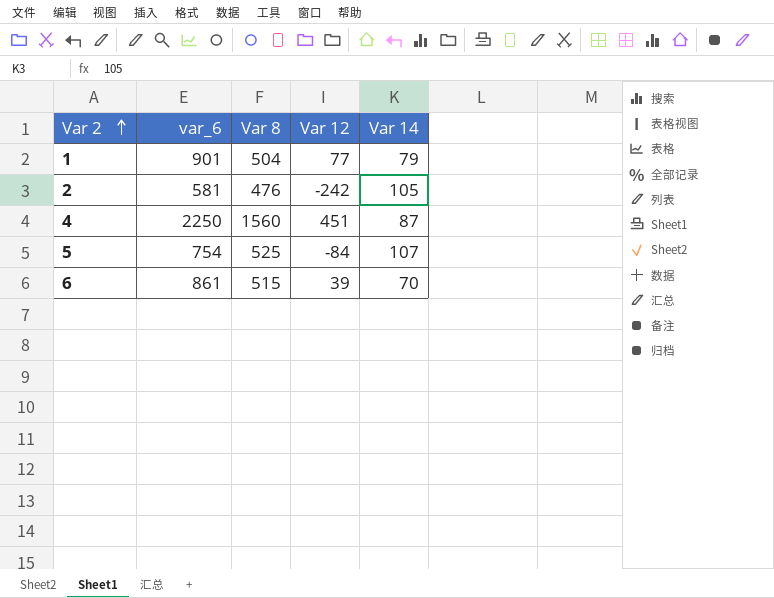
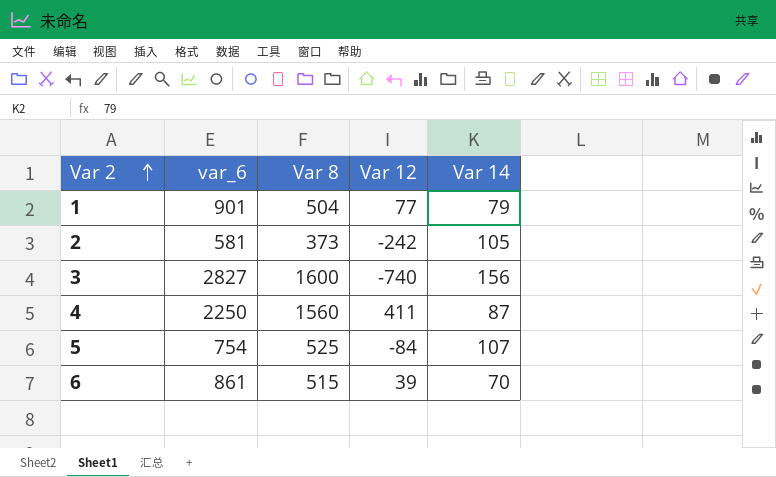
2 | Var 8: 476 -> 373
row 3: none -> 2827 | 1600 | -740 | 156
4 | Var 12: 451 -> 411

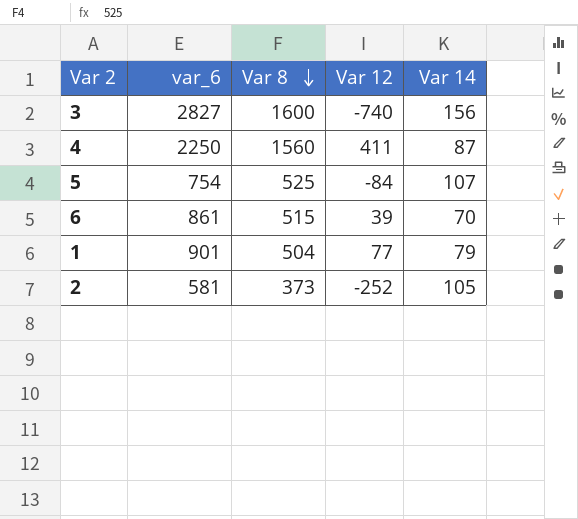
row order: Var 2 ascending -> Var 8 descending
2 | Var 12: -242 -> -252

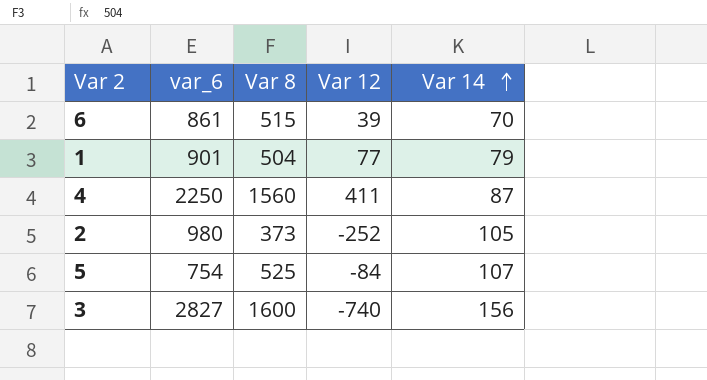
row order: Var 8 descending -> Var 14 ascending
2 | var_6: 581 -> 980

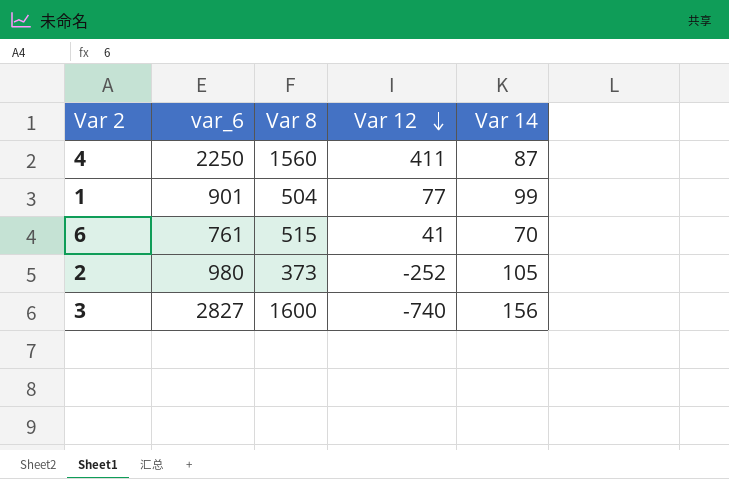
row order: Var 14 ascending -> Var 12 descending
row 5: 754 | 525 | -84 | 107 -> none
1 | Var 14: 79 -> 99
6 | var_6: 861 -> 761
6 | Var 12: 39 -> 41

